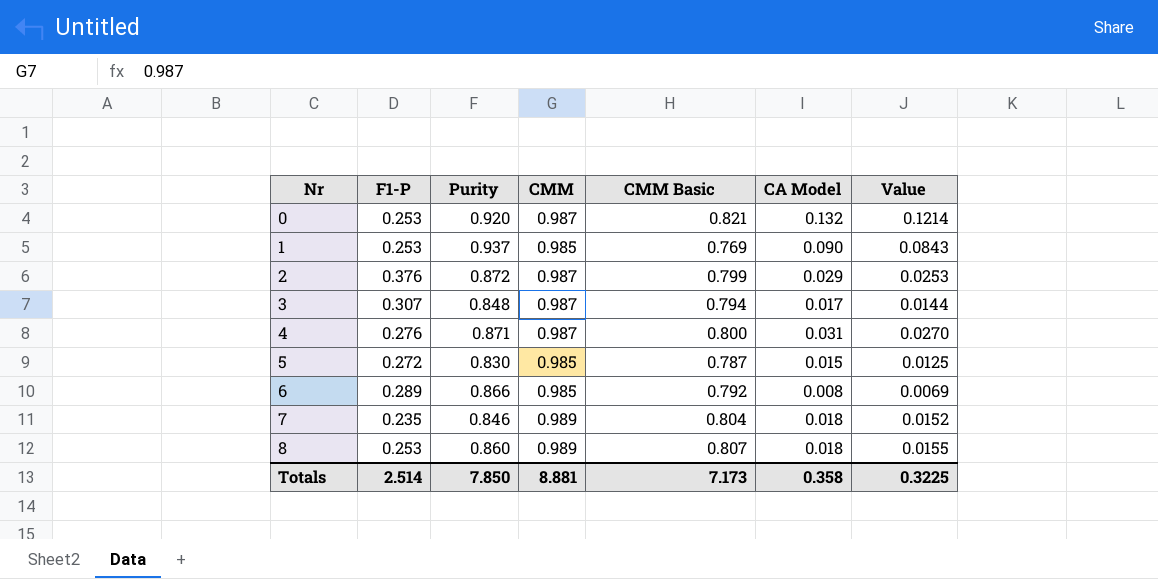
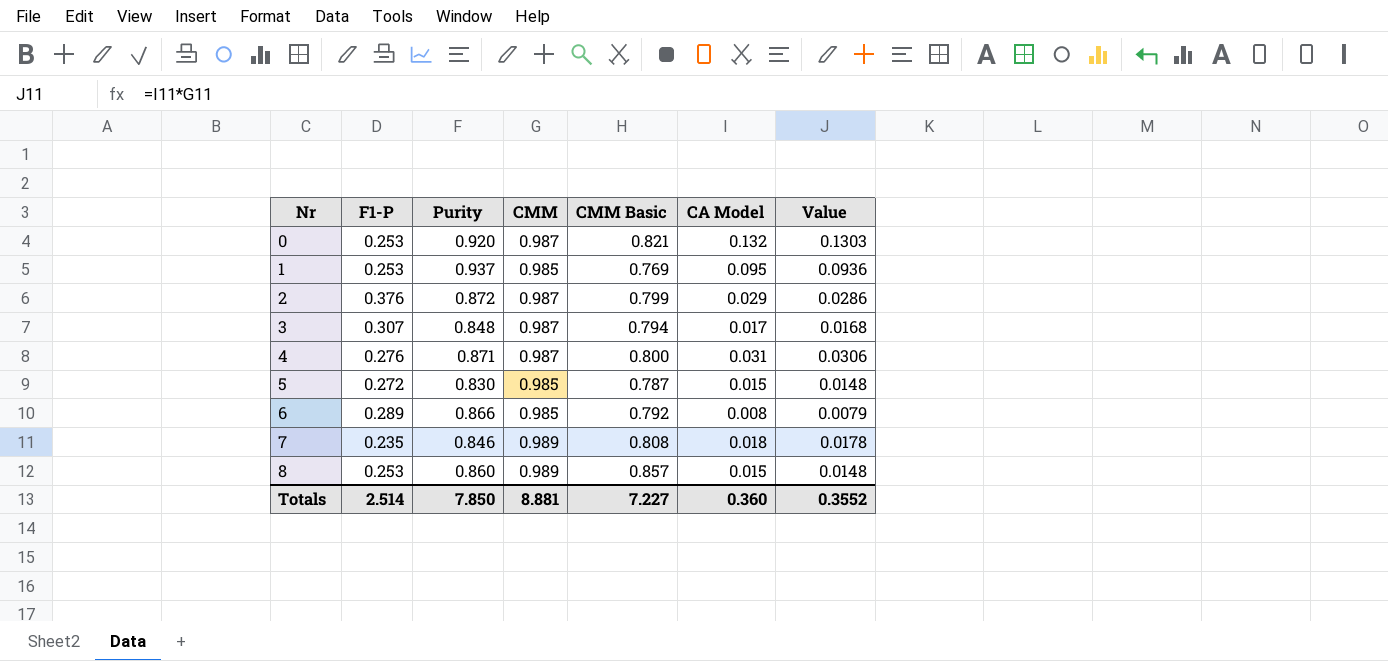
column Value | formula: [Purity] * [CA Model] -> [CMM] * [CA Model]
1 | CA Model: 0.090 -> 0.095
7 | CMM Basic: 0.804 -> 0.808
8 | CMM Basic: 0.807 -> 0.857
8 | CA Model: 0.018 -> 0.015
Totals | CMM Basic: 7.173 -> 7.227
Totals | CA Model: 0.358 -> 0.360
Totals | Value: 0.3225 -> 0.3552

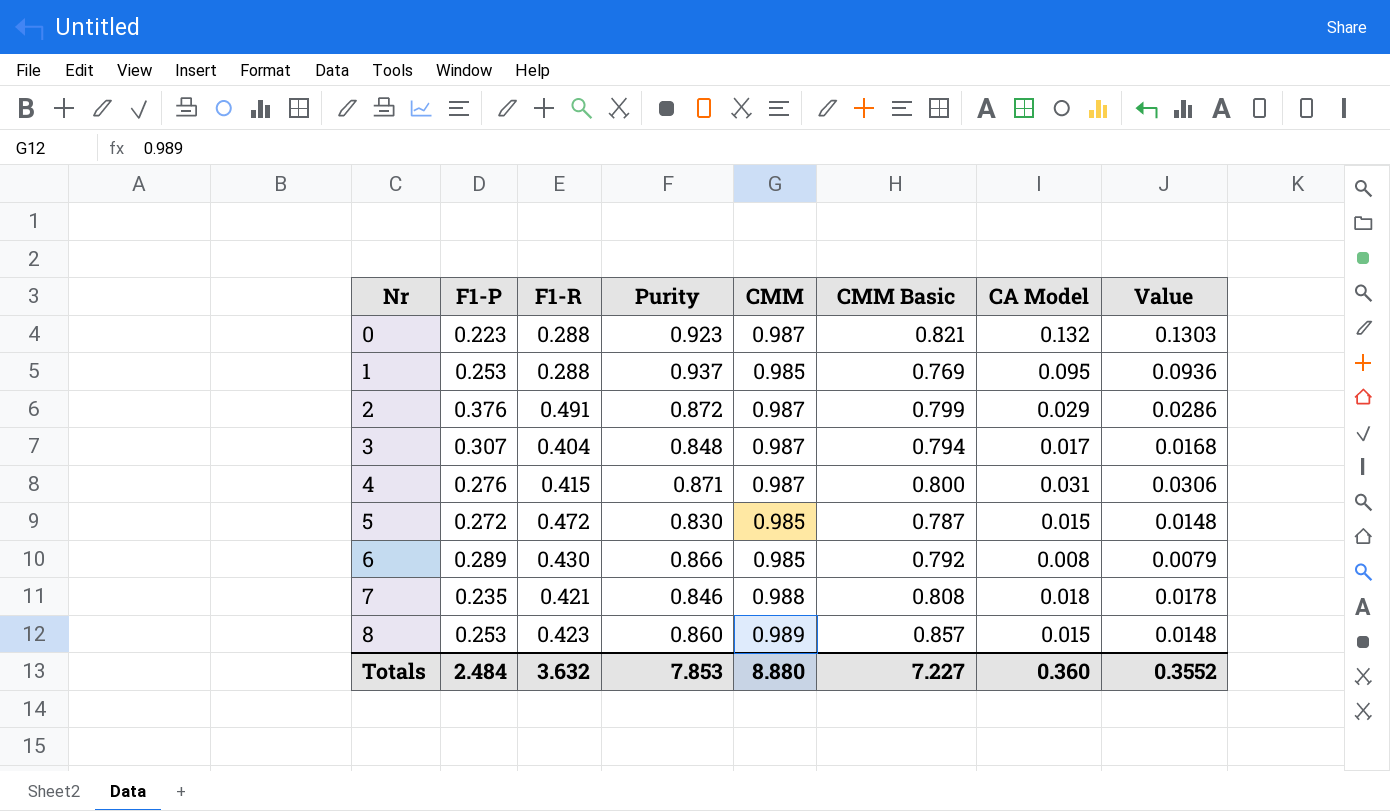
column F1-R | position: none -> 3
0 | F1-P: 0.253 -> 0.223
0 | Purity: 0.920 -> 0.923
7 | CMM: 0.989 -> 0.988
Totals | F1-P: 2.514 -> 2.484
Totals | Purity: 7.850 -> 7.853
Totals | CMM: 8.881 -> 8.880

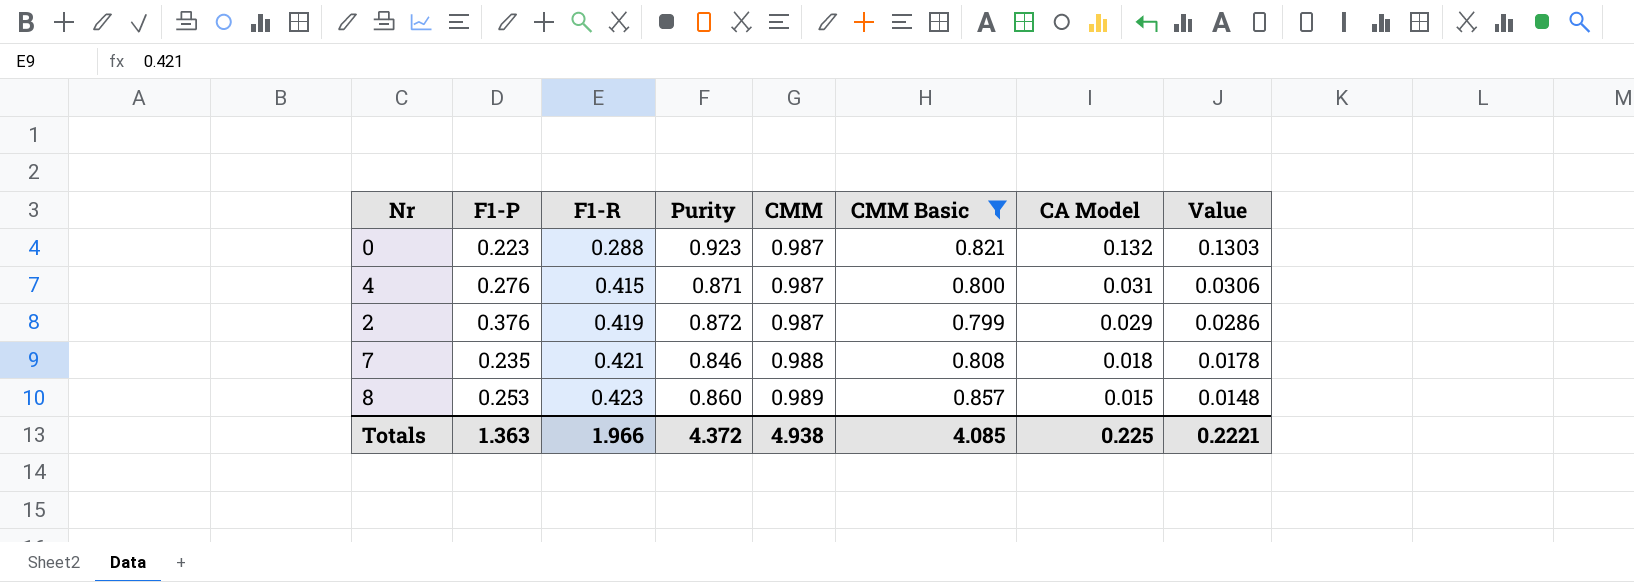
filter: none -> CMM Basic >= 0.799
row order: Nr ascending -> F1-R ascending
2 | F1-R: 0.491 -> 0.419
Totals | F1-P: 2.484 -> 1.363
Totals | F1-R: 3.632 -> 1.966
Totals | Purity: 7.853 -> 4.372
Totals | CMM: 8.880 -> 4.938
Totals | CMM Basic: 7.227 -> 4.085
Totals | CA Model: 0.360 -> 0.225
Totals | Value: 0.3552 -> 0.2221

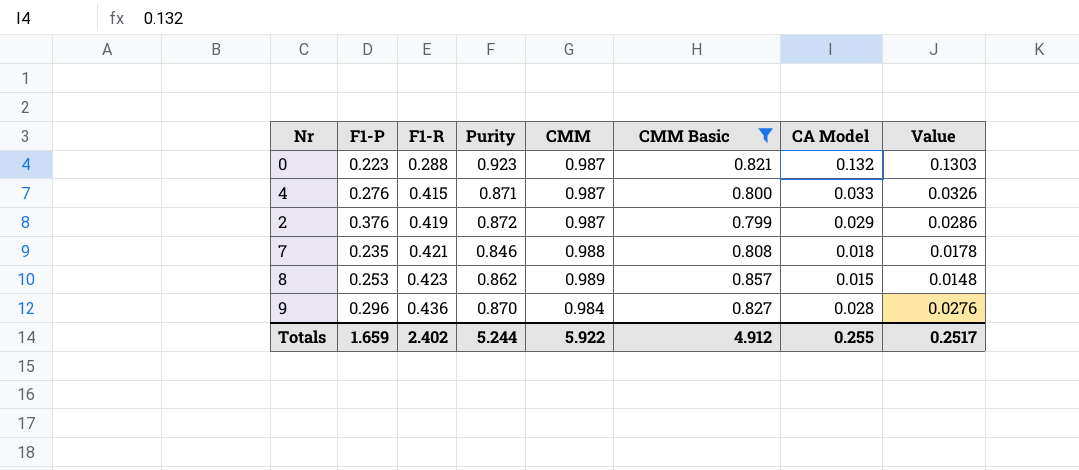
4 | CA Model: 0.031 -> 0.033
4 | Value: 0.0306 -> 0.0326
8 | Purity: 0.860 -> 0.862
row 9: none -> 0.296 | 0.436 | 0.870 | 0.984 | 0.827 | 0.028 | 0.0276
Totals | F1-P: 1.363 -> 1.659
Totals | F1-R: 1.966 -> 2.402
Totals | Purity: 4.372 -> 5.244
Totals | CMM: 4.938 -> 5.922
Totals | CMM Basic: 4.085 -> 4.912
Totals | CA Model: 0.225 -> 0.255
Totals | Value: 0.2221 -> 0.2517

